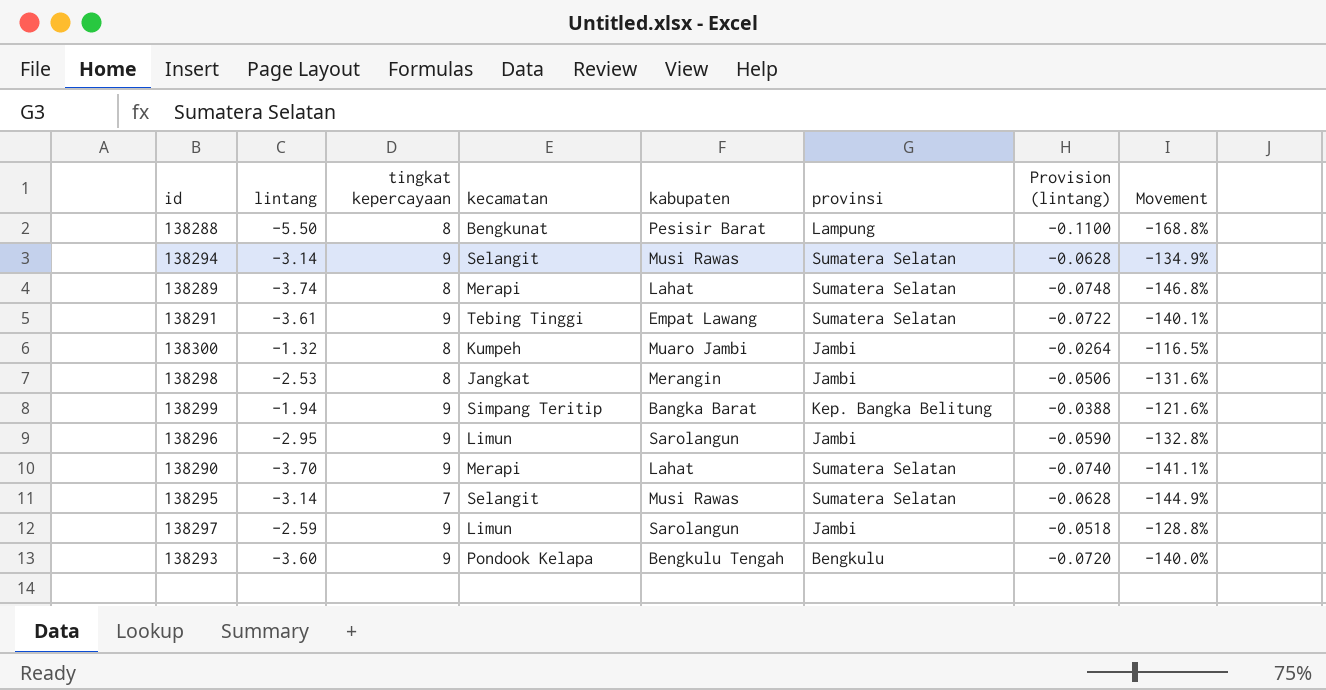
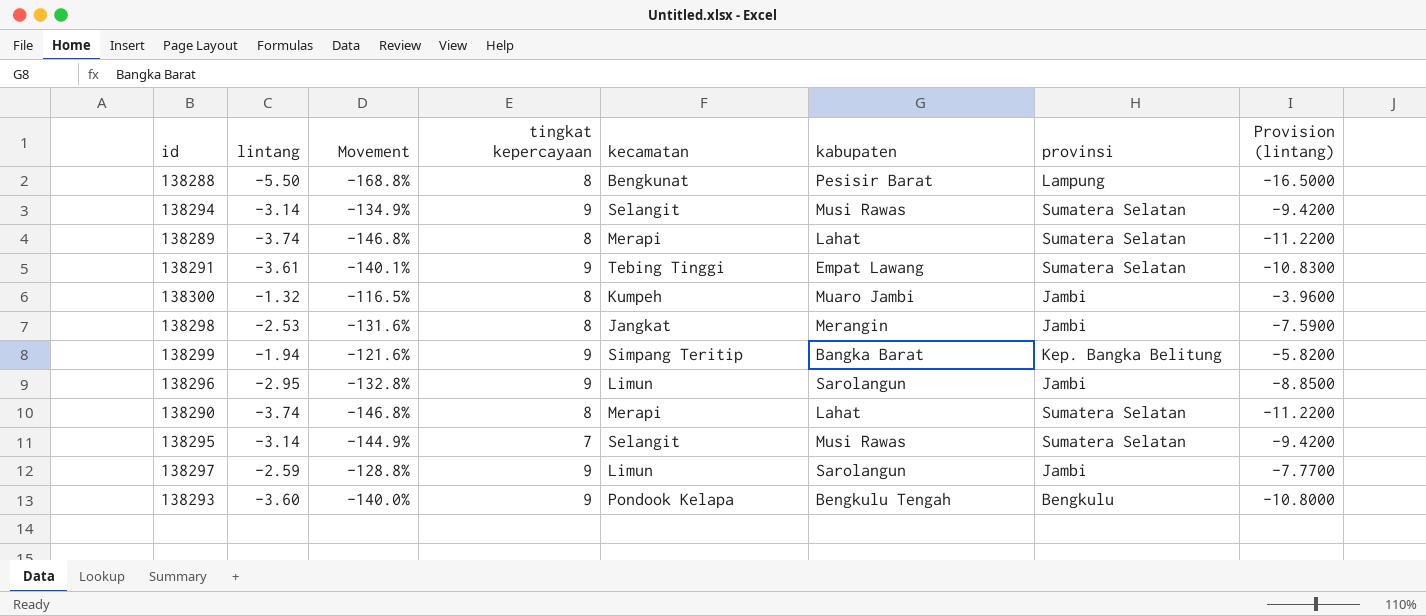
column Movement | position: 8 -> 3
column Provision (lintang) | formula: [lintang] * 0.02 -> [lintang] * 3
138290 | lintang: -3.70 -> -3.74
138290 | Movement: -141.1% -> -146.8%
138290 | tingkat kepercayaan: 9 -> 8

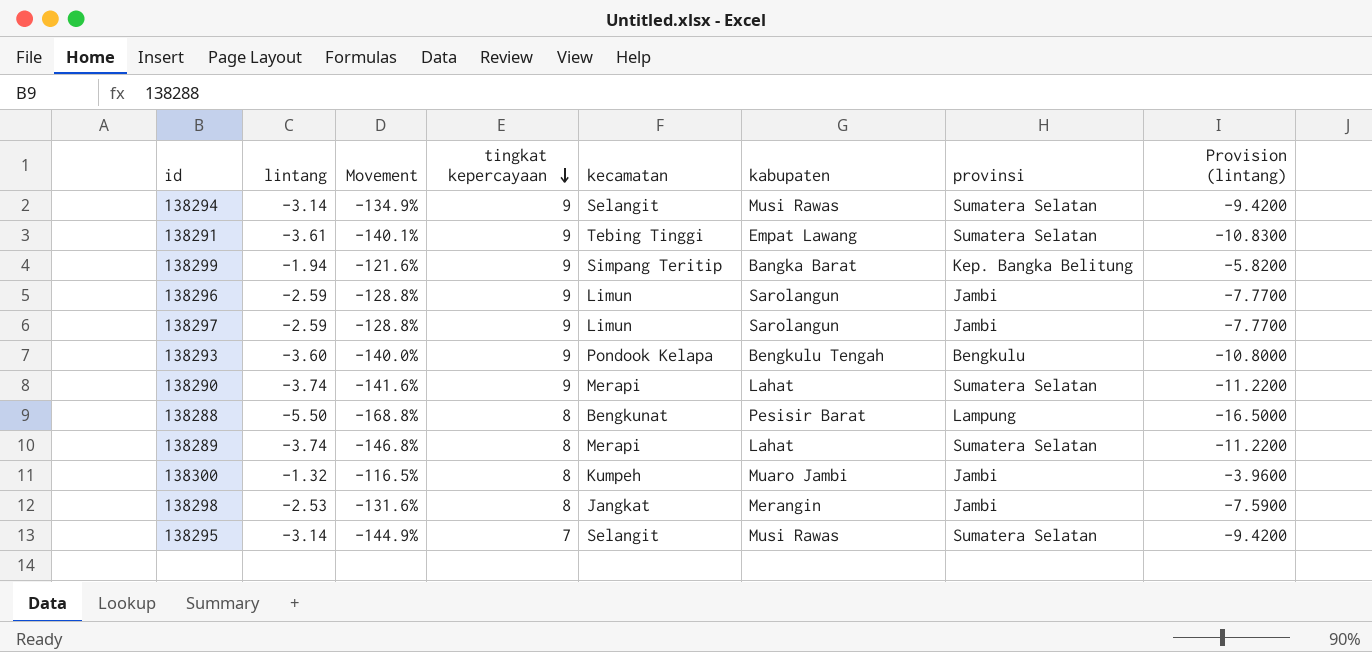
row order: none -> tingkat kepercayaan descending
138296 | lintang: -2.95 -> -2.59
138296 | Movement: -132.8% -> -128.8%
138296 | Provision (lintang): -8.8500 -> -7.7700
138290 | Movement: -146.8% -> -141.6%
138290 | tingkat kepercayaan: 8 -> 9

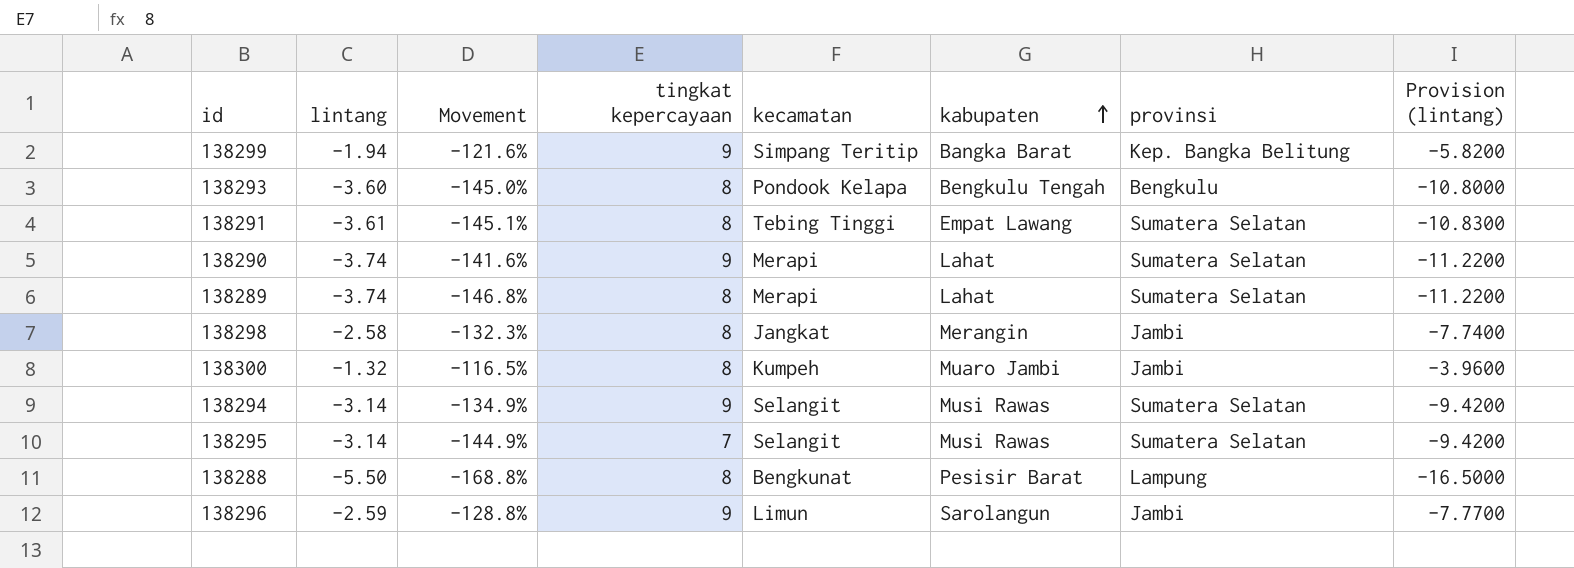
row order: tingkat kepercayaan descending -> kabupaten ascending
row 138297: -2.59 | -128.8% | 9 | Limun | Sarolangun | Jambi | -7.7700 -> none
138293 | Movement: -140.0% -> -145.0%
138293 | tingkat kepercayaan: 9 -> 8
138291 | Movement: -140.1% -> -145.1%
138291 | tingkat kepercayaan: 9 -> 8
138298 | lintang: -2.53 -> -2.58
138298 | Movement: -131.6% -> -132.3%
138298 | Provision (lintang): -7.5900 -> -7.7400

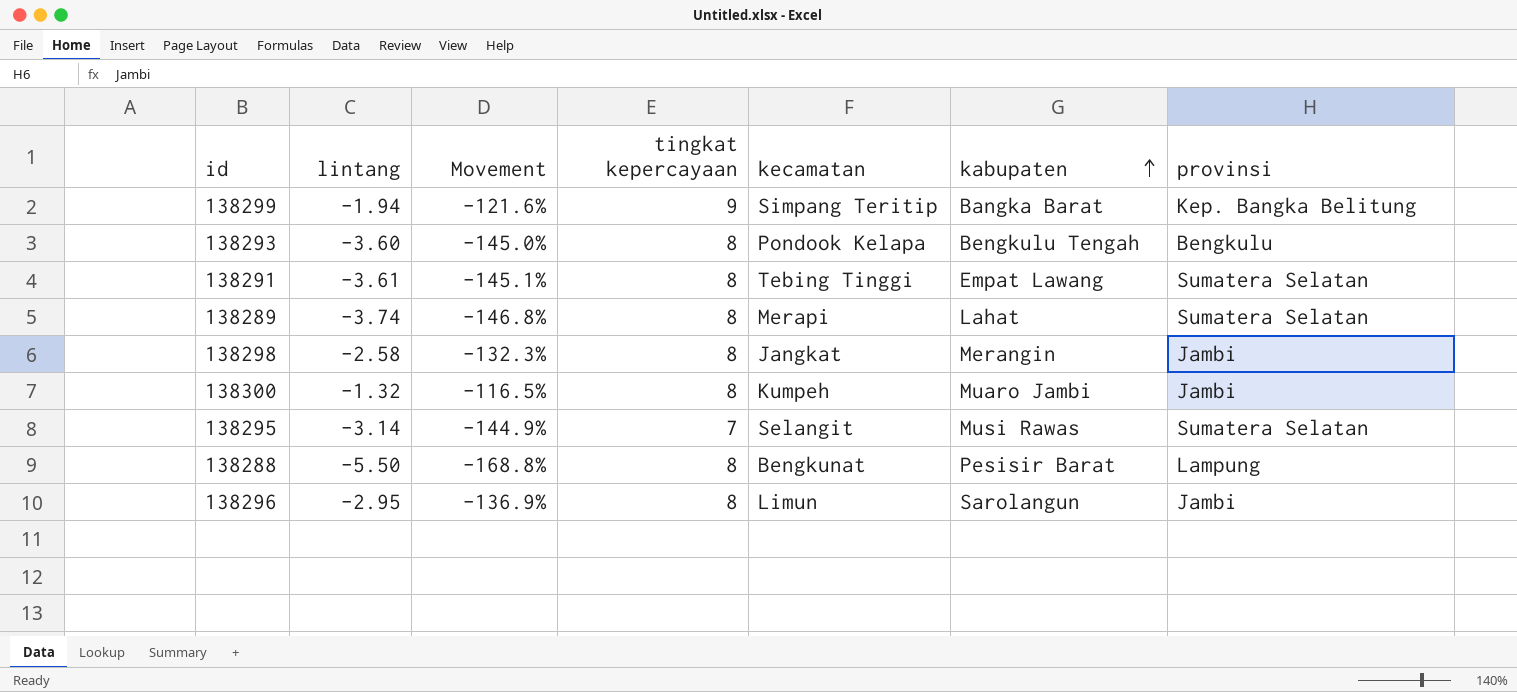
column Provision (lintang) | formula: [lintang] * 3 -> none
row 138290: -3.74 | -141.6% | 9 | Merapi | Lahat | Sumatera Selatan | -11.2200 -> none
row 138294: -3.14 | -134.9% | 9 | Selangit | Musi Rawas | Sumatera Selatan | -9.4200 -> none
138296 | lintang: -2.59 -> -2.95
138296 | Movement: -128.8% -> -136.9%
138296 | tingkat kepercayaan: 9 -> 8

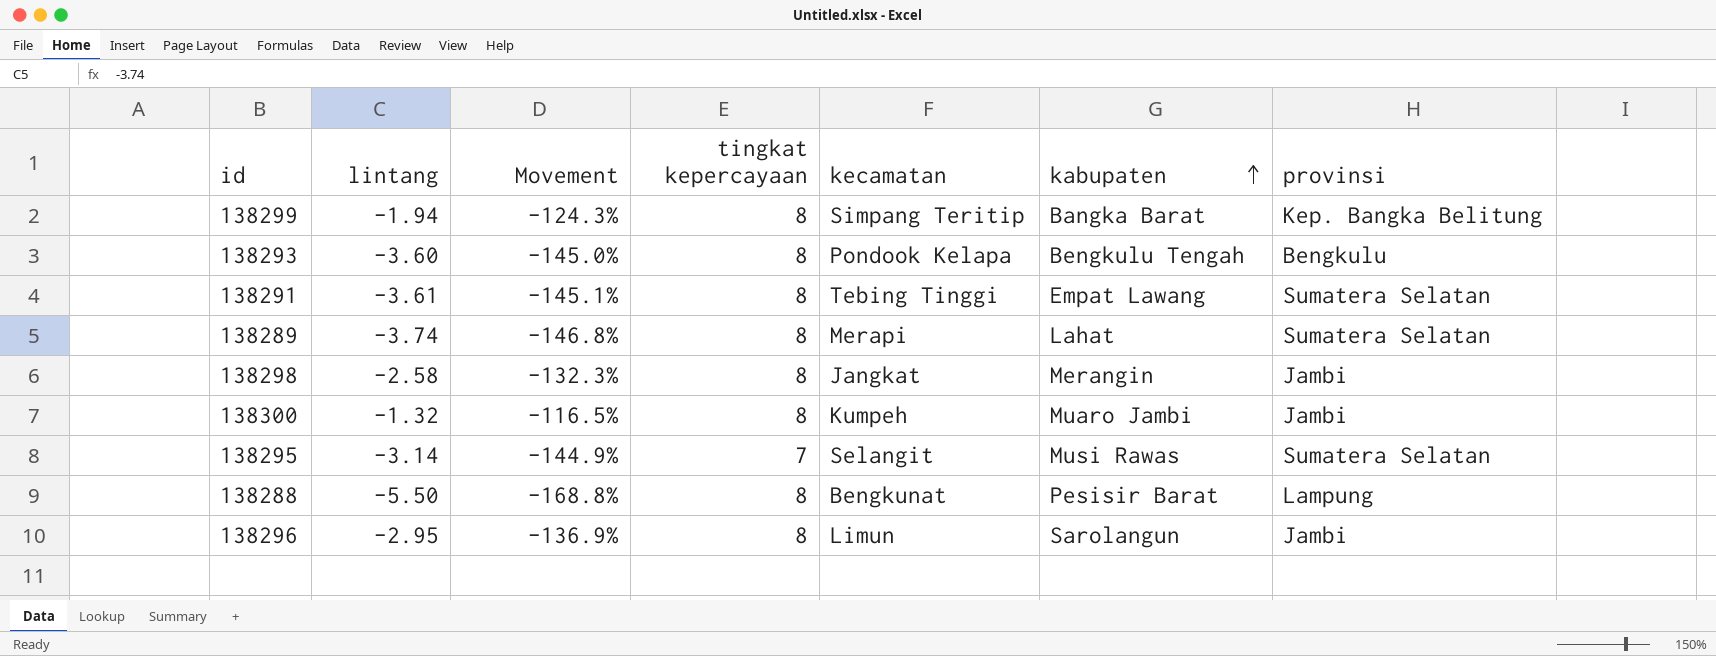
138299 | Movement: -121.6% -> -124.3%
138299 | tingkat kepercayaan: 9 -> 8

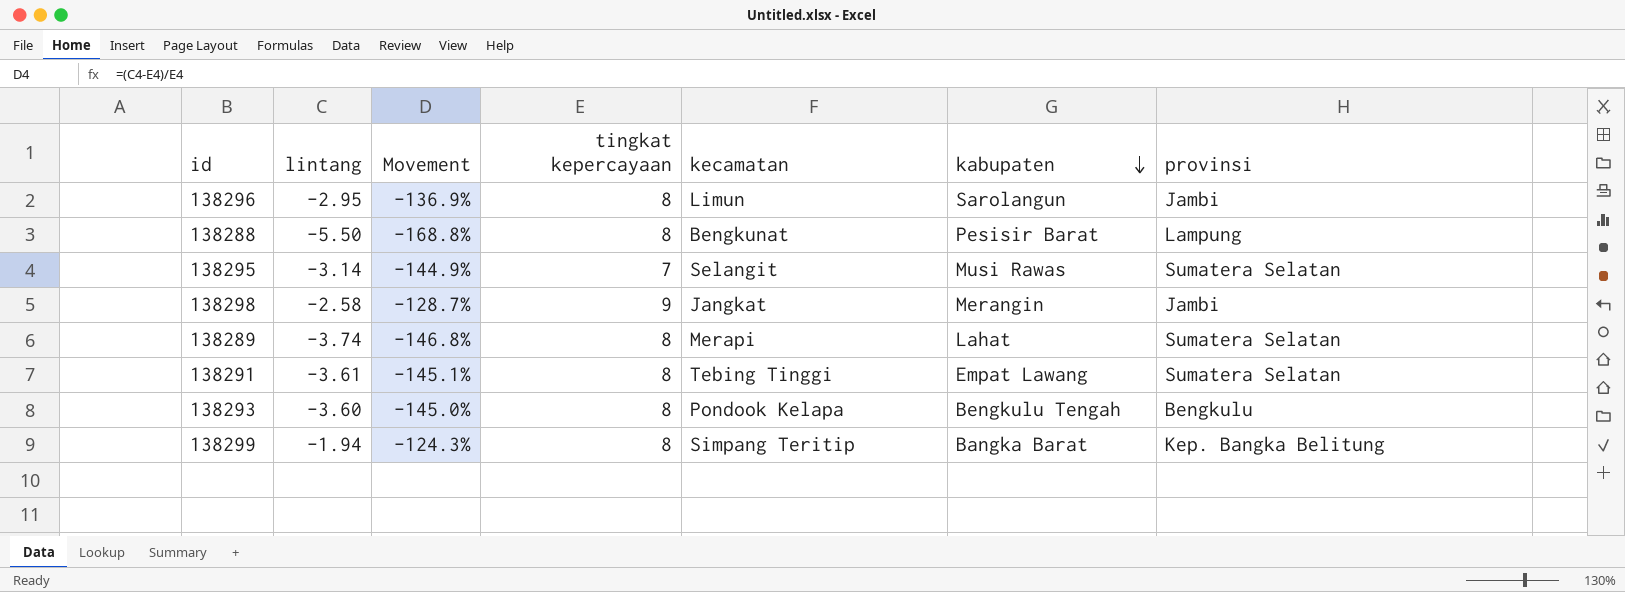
row order: kabupaten ascending -> kabupaten descending
row 138300: -1.32 | -116.5% | 8 | Kumpeh | Muaro Jambi | Jambi -> none
138298 | Movement: -132.3% -> -128.7%
138298 | tingkat kepercayaan: 8 -> 9

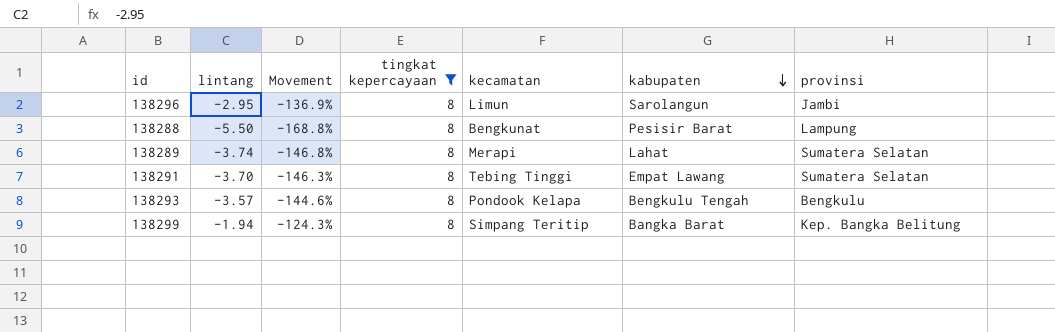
filter: none -> tingkat kepercayaan = 8
138291 | lintang: -3.61 -> -3.70
138291 | Movement: -145.1% -> -146.3%
138293 | lintang: -3.60 -> -3.57
138293 | Movement: -145.0% -> -144.6%

